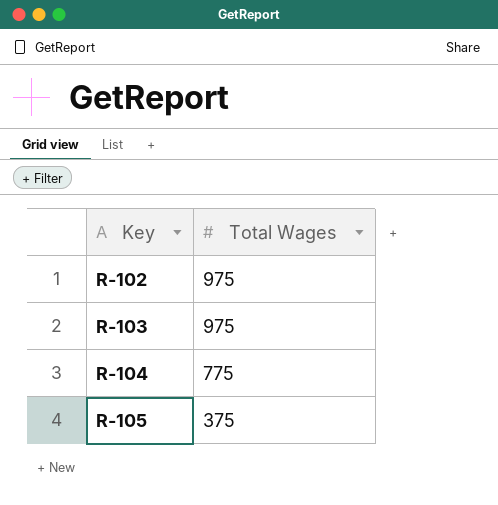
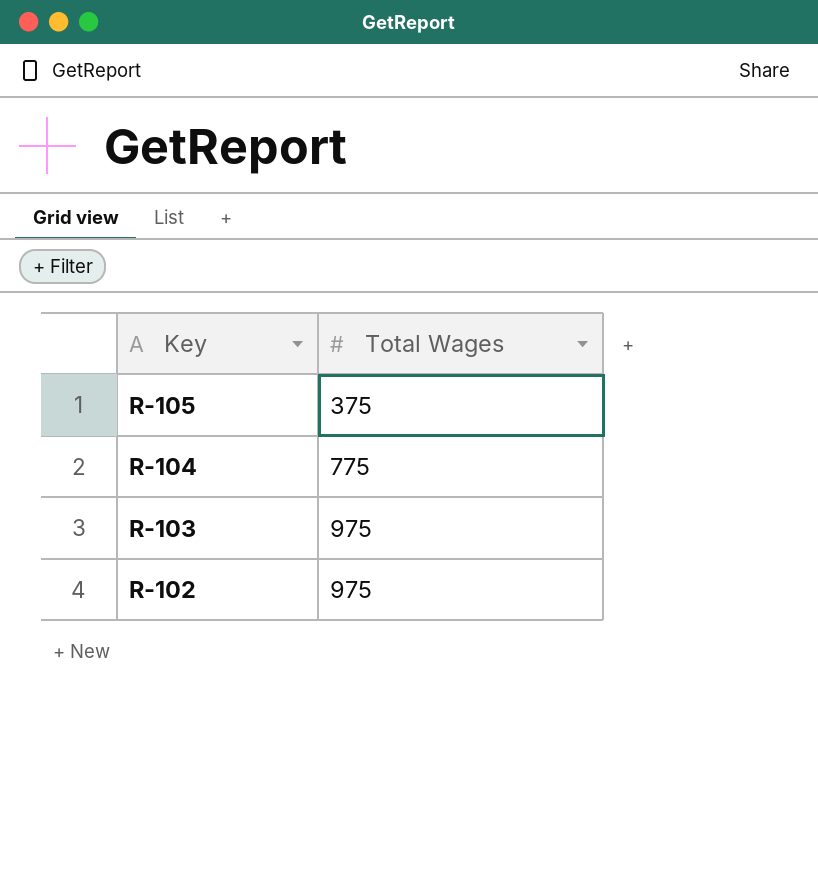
row order: Key ascending -> Key descending

